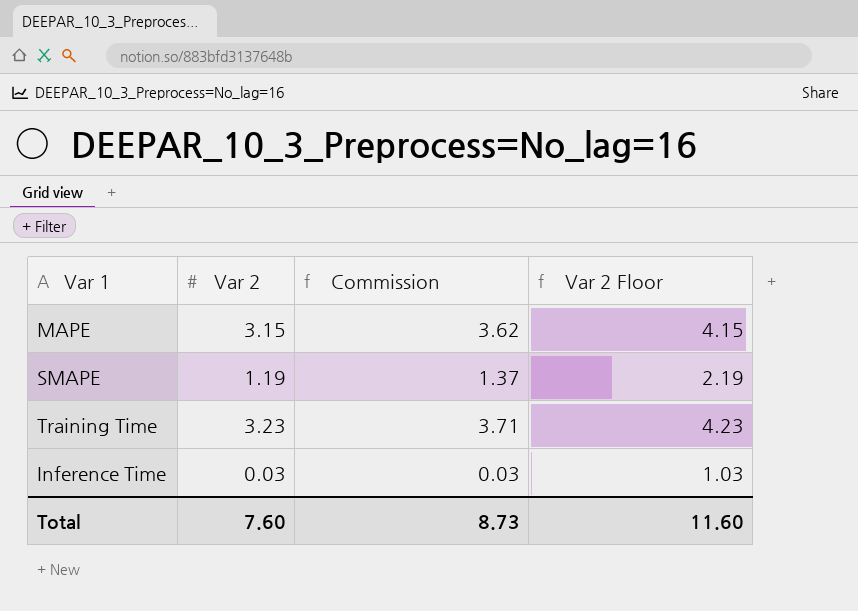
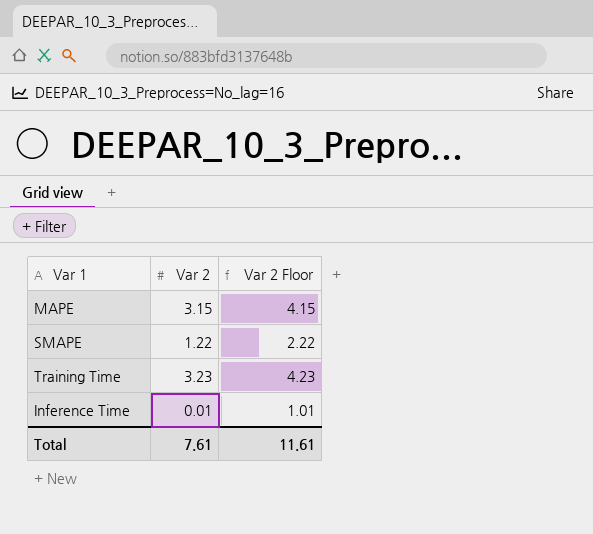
column Commission | formula: [Var 2] * 1.15 -> none
SMAPE | Var 2: 1.19 -> 1.22
SMAPE | Var 2 Floor: 2.19 -> 2.22
Inference Time | Var 2: 0.03 -> 0.01
Inference Time | Var 2 Floor: 1.03 -> 1.01
Total | Var 2: 7.60 -> 7.61
Total | Var 2 Floor: 11.60 -> 11.61

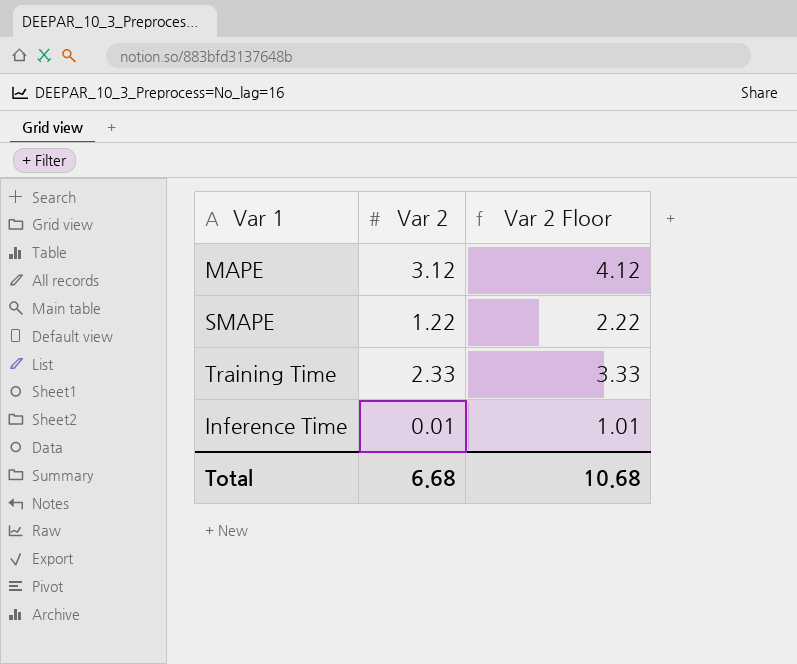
MAPE | Var 2: 3.15 -> 3.12
MAPE | Var 2 Floor: 4.15 -> 4.12
Training Time | Var 2: 3.23 -> 2.33
Training Time | Var 2 Floor: 4.23 -> 3.33
Total | Var 2: 7.61 -> 6.68
Total | Var 2 Floor: 11.61 -> 10.68

